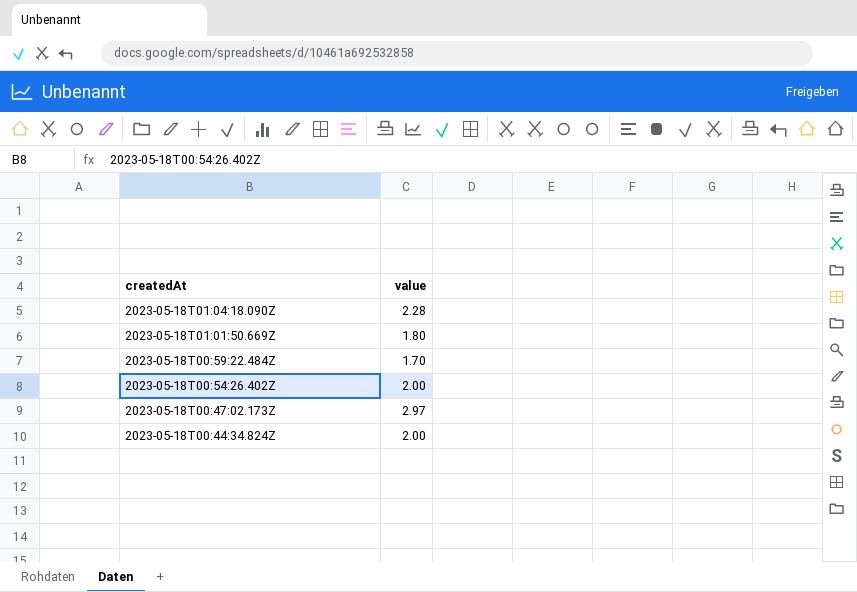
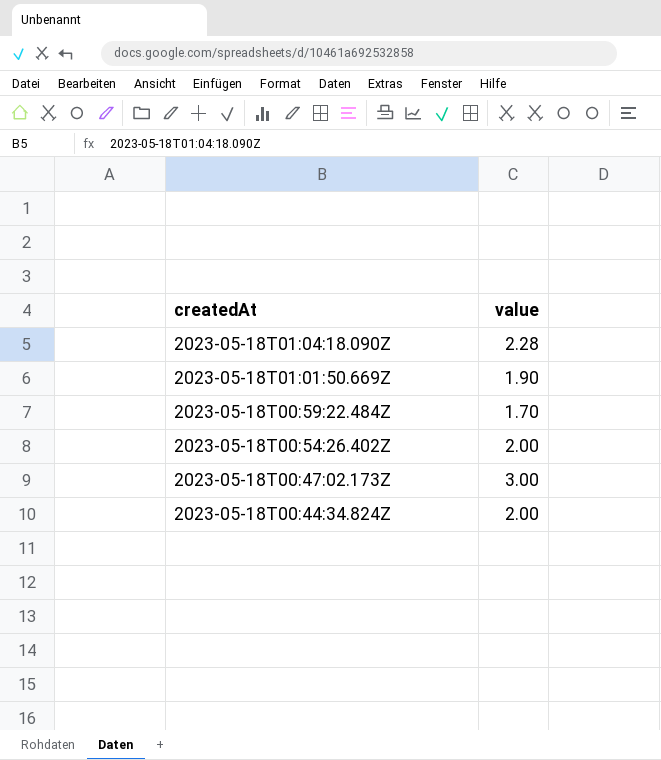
2023-05-18T01:01:50.669Z | value: 1.80 -> 1.90
2023-05-18T00:47:02.173Z | value: 2.97 -> 3.00

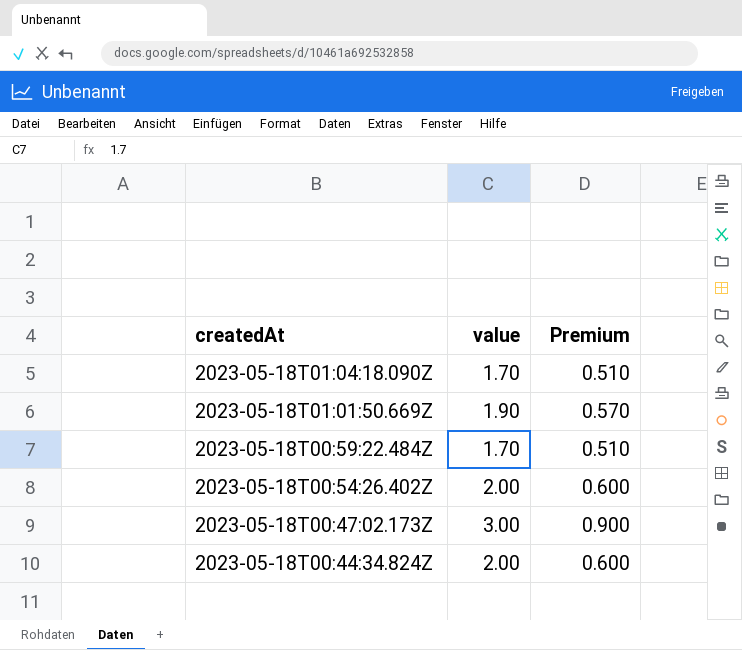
column Premium | formula: none -> [value] * 0.3
2023-05-18T01:04:18.090Z | value: 2.28 -> 1.70

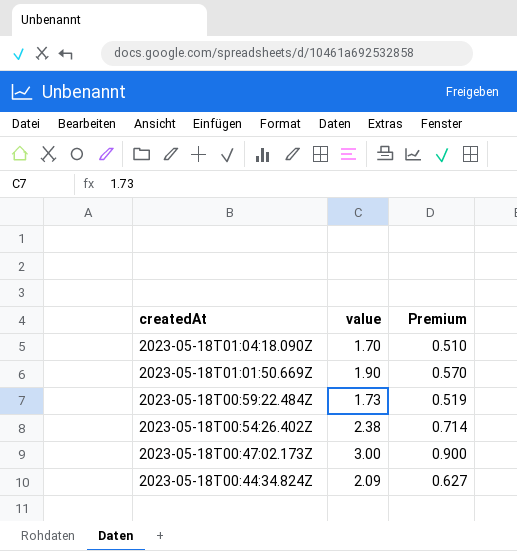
2023-05-18T00:59:22.484Z | value: 1.70 -> 1.73
2023-05-18T00:59:22.484Z | Premium: 0.510 -> 0.519
2023-05-18T00:54:26.402Z | value: 2.00 -> 2.38
2023-05-18T00:54:26.402Z | Premium: 0.600 -> 0.714
2023-05-18T00:44:34.824Z | value: 2.00 -> 2.09
2023-05-18T00:44:34.824Z | Premium: 0.600 -> 0.627

